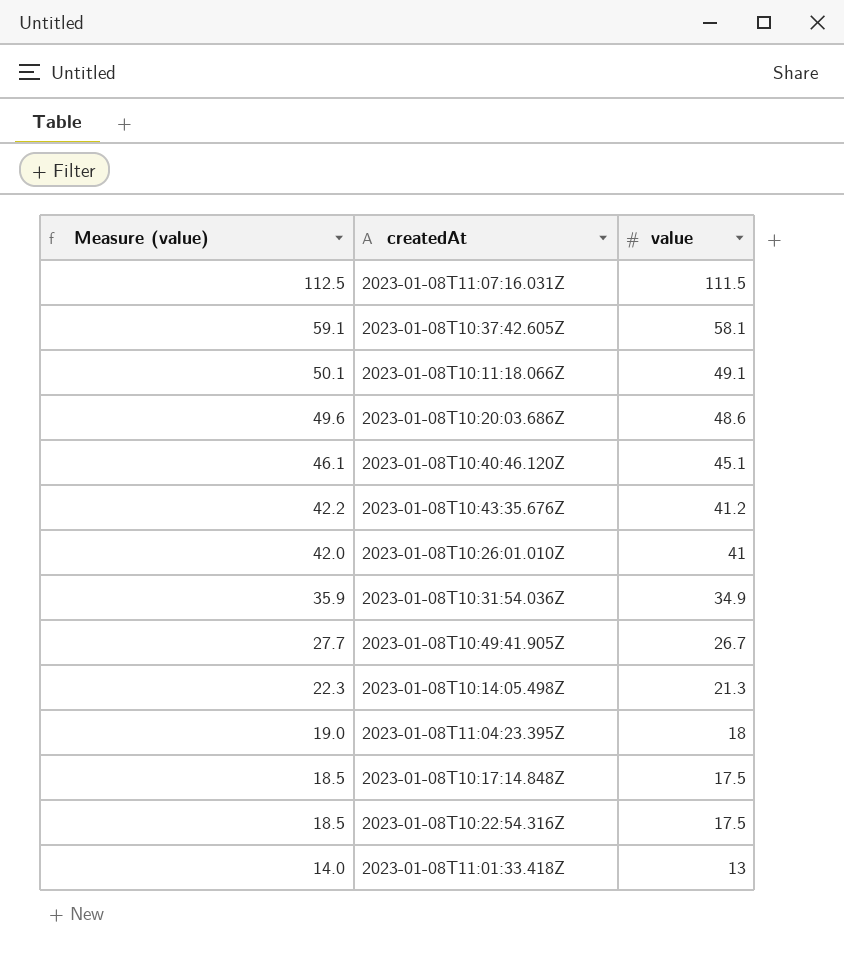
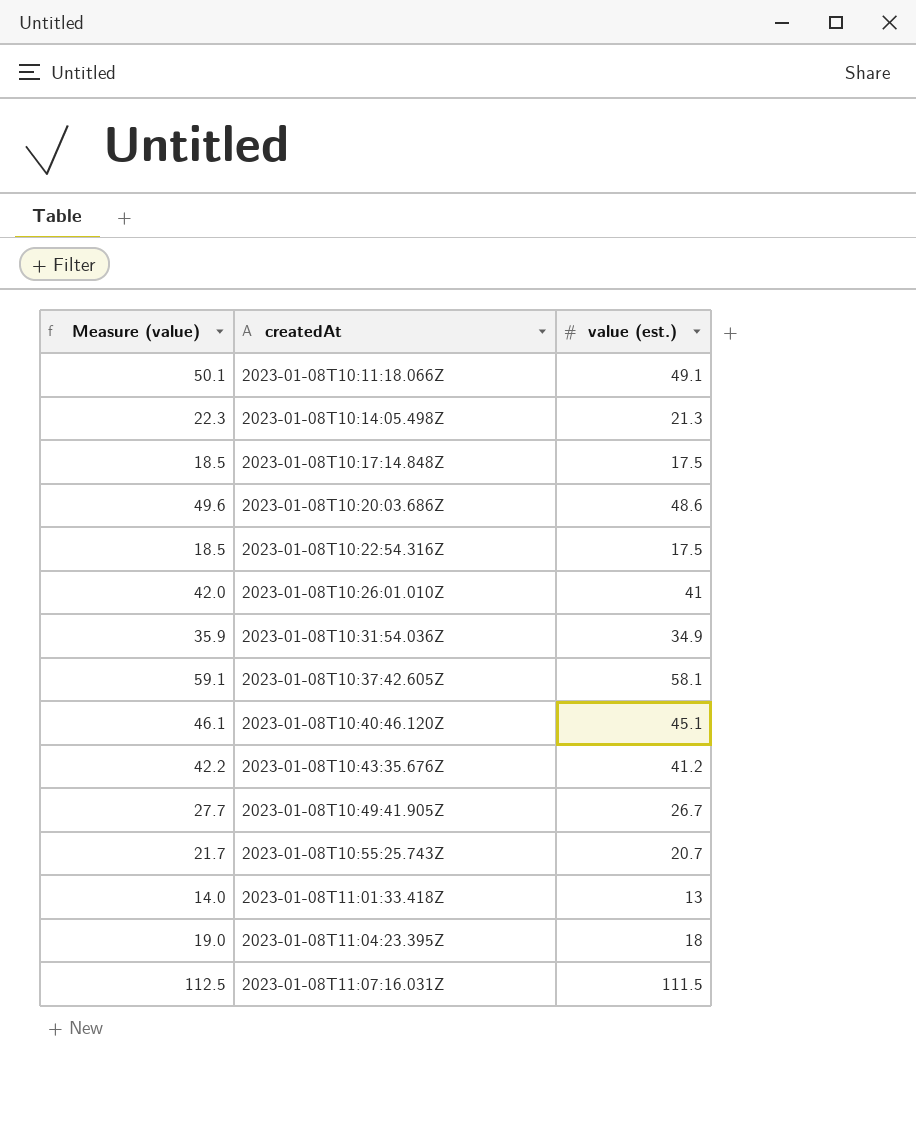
row order: Measure (value) descending -> createdAt ascending
column name: value -> value (est.)
row 2023-01-08T10:55:25.743Z: none -> 21.7 | 20.7

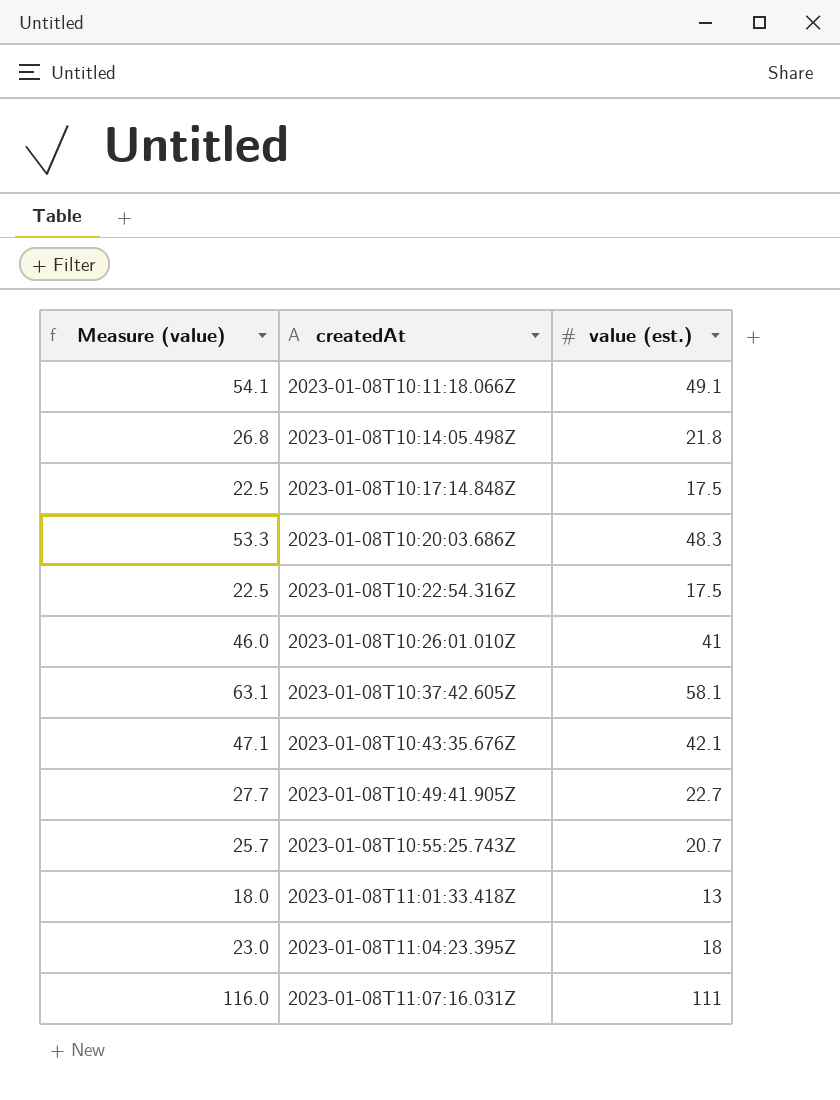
column Measure (value) | formula: [value (est.)] + 1 -> [value (est.)] + 5
row 2023-01-08T10:31:54.036Z: 35.9 | 34.9 -> none
row 2023-01-08T10:40:46.120Z: 46.1 | 45.1 -> none
2023-01-08T10:14:05.498Z | value (est.): 21.3 -> 21.8
2023-01-08T10:20:03.686Z | value (est.): 48.6 -> 48.3
2023-01-08T10:43:35.676Z | value (est.): 41.2 -> 42.1
2023-01-08T10:49:41.905Z | value (est.): 26.7 -> 22.7
2023-01-08T11:07:16.031Z | value (est.): 111.5 -> 111

